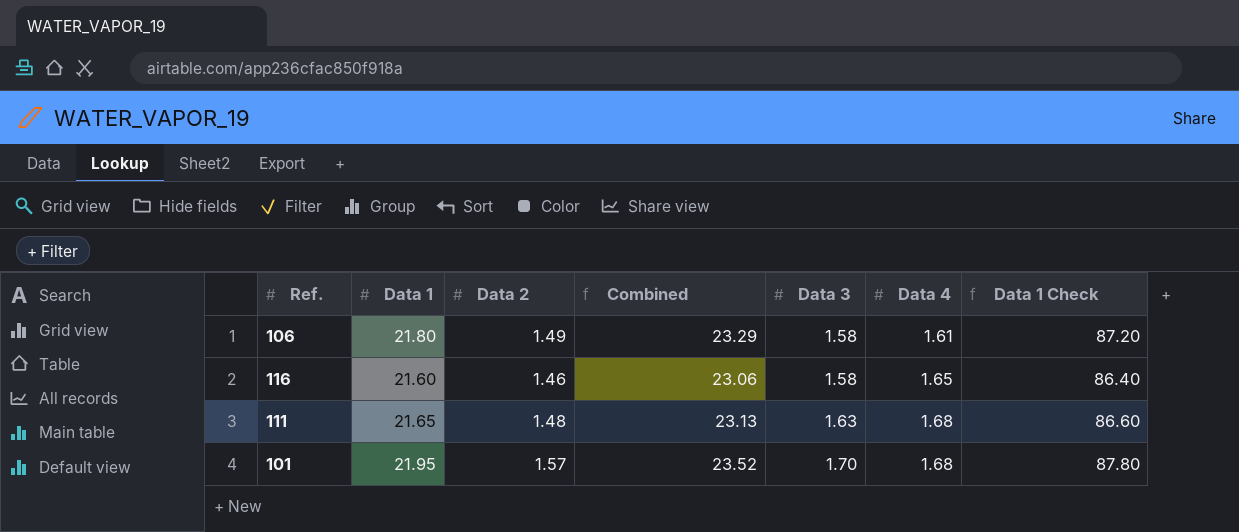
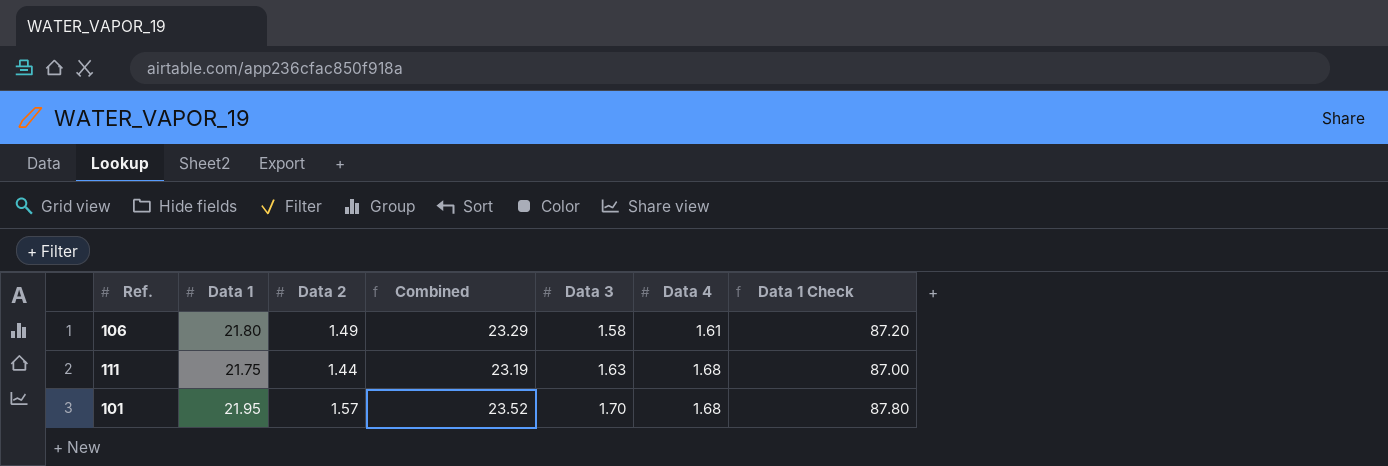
row 116: 21.60 | 1.46 | 23.06 | 1.58 | 1.65 | 86.40 -> none
111 | Data 1: 21.65 -> 21.75
111 | Data 2: 1.48 -> 1.44
111 | Combined: 23.13 -> 23.19
111 | Data 1 Check: 86.60 -> 87.00

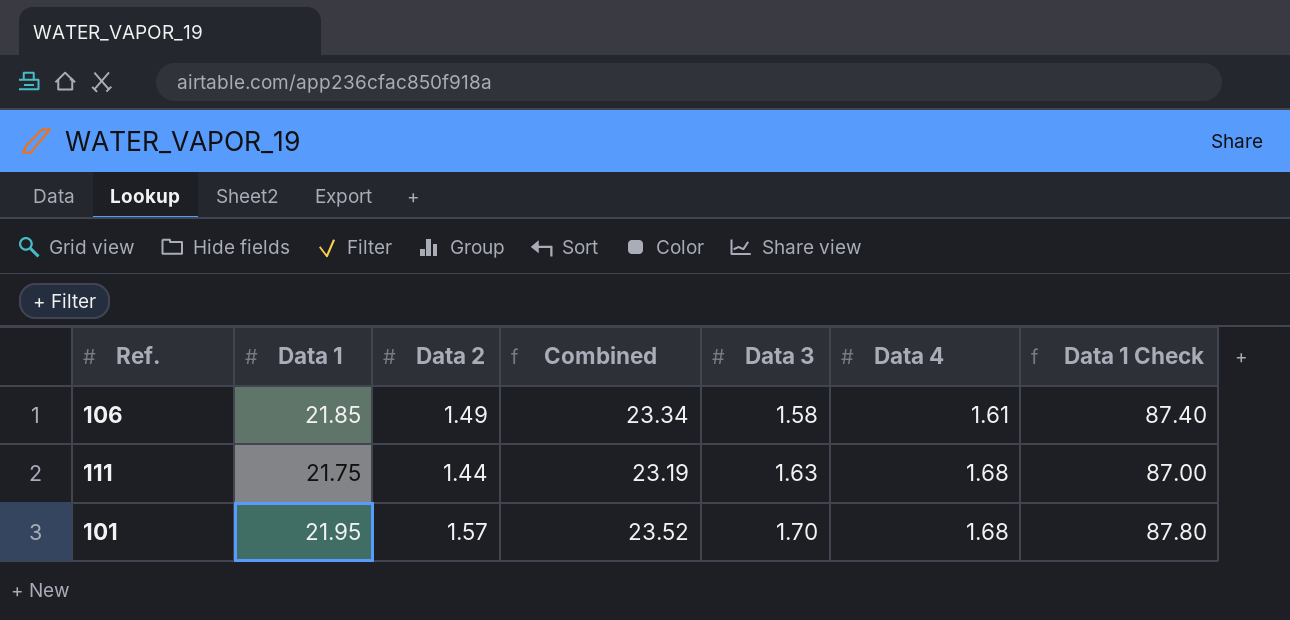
106 | Data 1: 21.80 -> 21.85
106 | Combined: 23.29 -> 23.34
106 | Data 1 Check: 87.20 -> 87.40

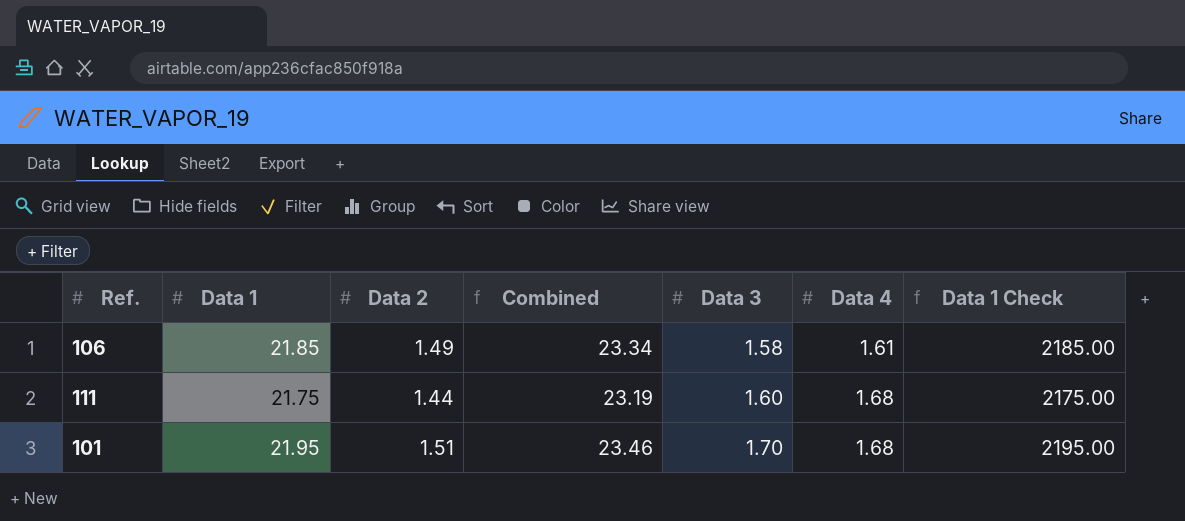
column Data 1 Check | formula: [Data 1] * 4 -> [Data 1] * 100
111 | Data 3: 1.63 -> 1.60
101 | Data 2: 1.57 -> 1.51
101 | Combined: 23.52 -> 23.46

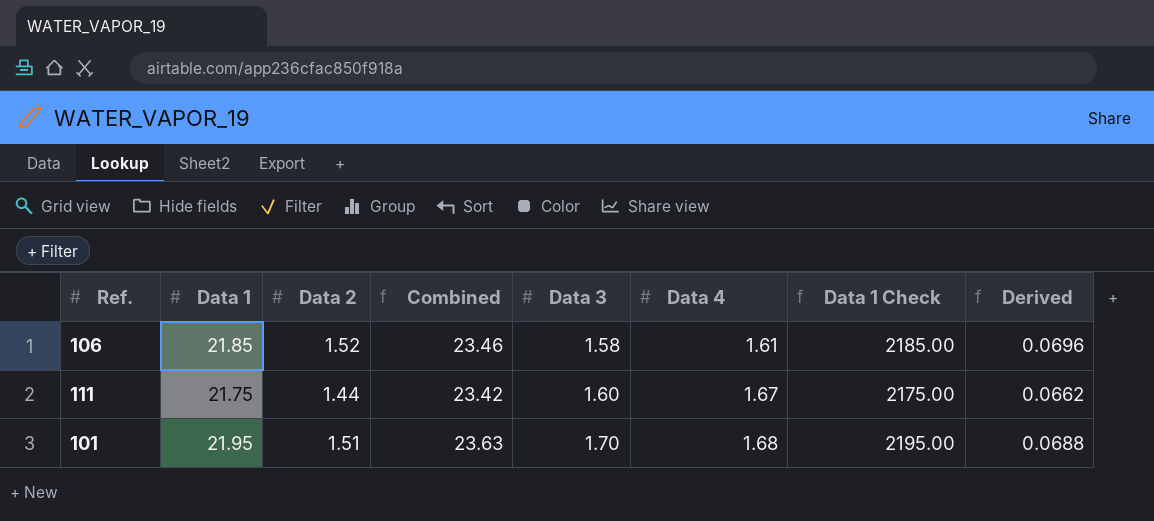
column Combined | formula: [Data 1] + [Data 2] -> [Data 1] + [Data 4]
column Derived | formula: none -> [Data 2] / [Data 1]
106 | Data 2: 1.49 -> 1.52
111 | Data 4: 1.68 -> 1.67

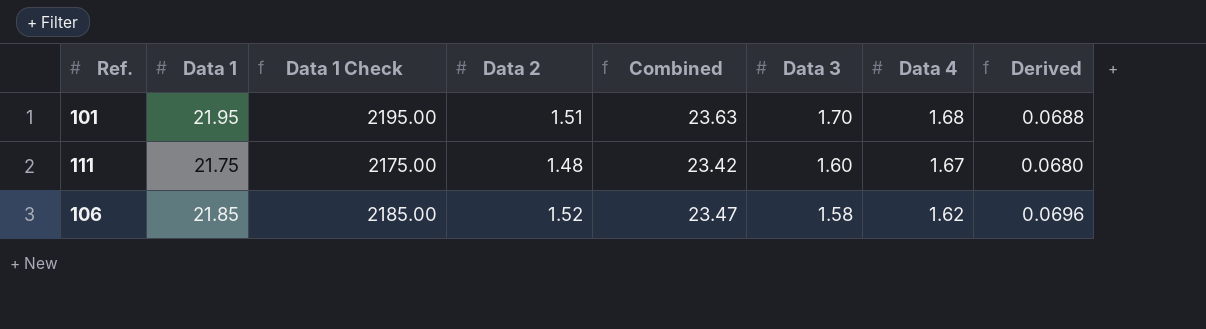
row order: Data 3 ascending -> Data 3 descending
column Data 1 Check | position: 7 -> 3
111 | Data 2: 1.44 -> 1.48
111 | Derived: 0.0662 -> 0.0680
106 | Combined: 23.46 -> 23.47
106 | Data 4: 1.61 -> 1.62

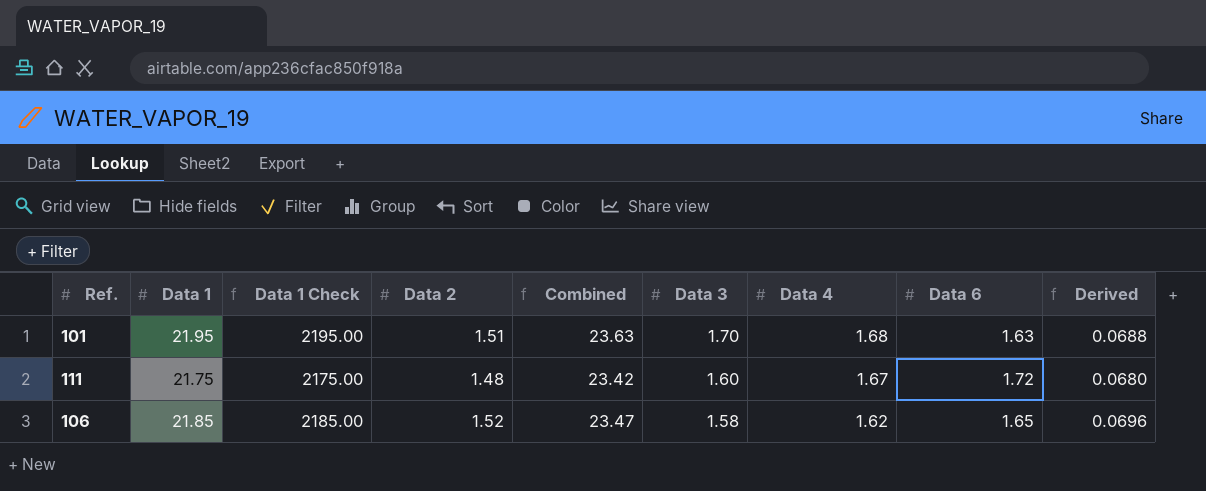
column Data 6 | position: none -> 8

